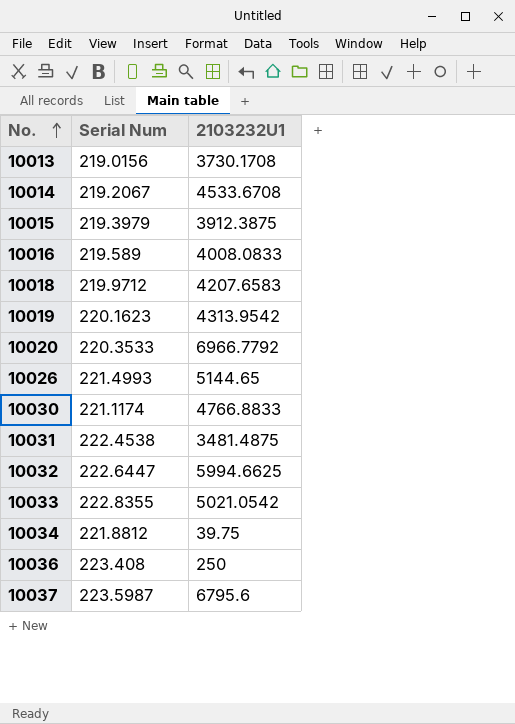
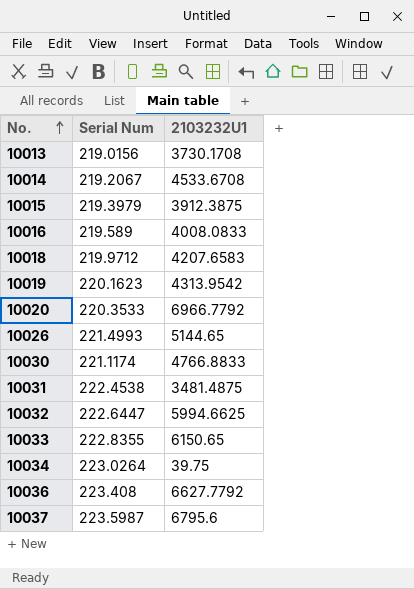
10033 | 2103232U1: 5021.0542 -> 6150.65
10034 | Serial Num: 221.8812 -> 223.0264
10036 | 2103232U1: 250 -> 6627.7792

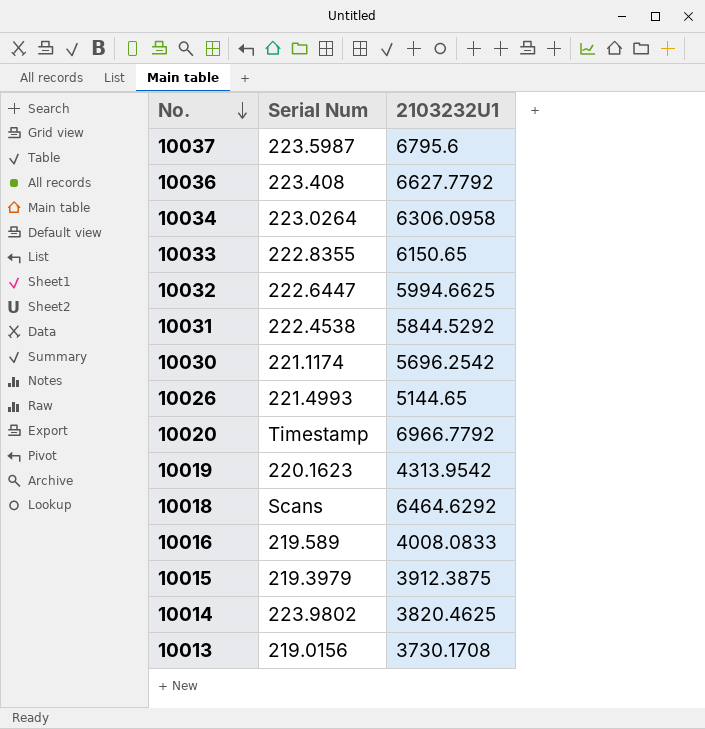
row order: No. ascending -> No. descending
10034 | 2103232U1: 39.75 -> 6306.0958
10031 | 2103232U1: 3481.4875 -> 5844.5292
10030 | 2103232U1: 4766.8833 -> 5696.2542
10020 | Serial Num: 220.3533 -> Timestamp
10018 | Serial Num: 219.9712 -> Scans
10018 | 2103232U1: 4207.6583 -> 6464.6292
10014 | Serial Num: 219.2067 -> 223.9802
10014 | 2103232U1: 4533.6708 -> 3820.4625

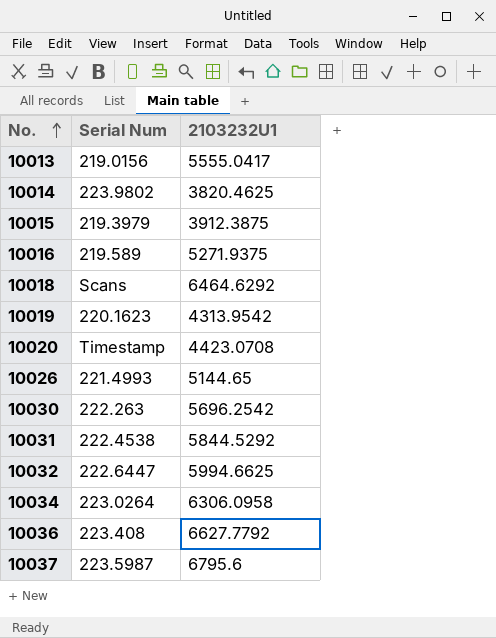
row order: No. descending -> No. ascending
row 10033: 222.8355 | 6150.65 -> none
10013 | 2103232U1: 3730.1708 -> 5555.0417
10016 | 2103232U1: 4008.0833 -> 5271.9375
10020 | 2103232U1: 6966.7792 -> 4423.0708
10030 | Serial Num: 221.1174 -> 222.263

